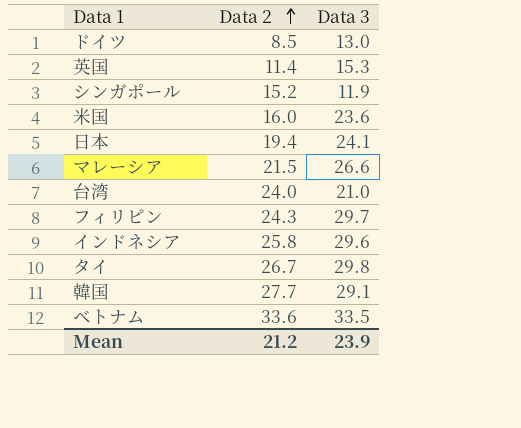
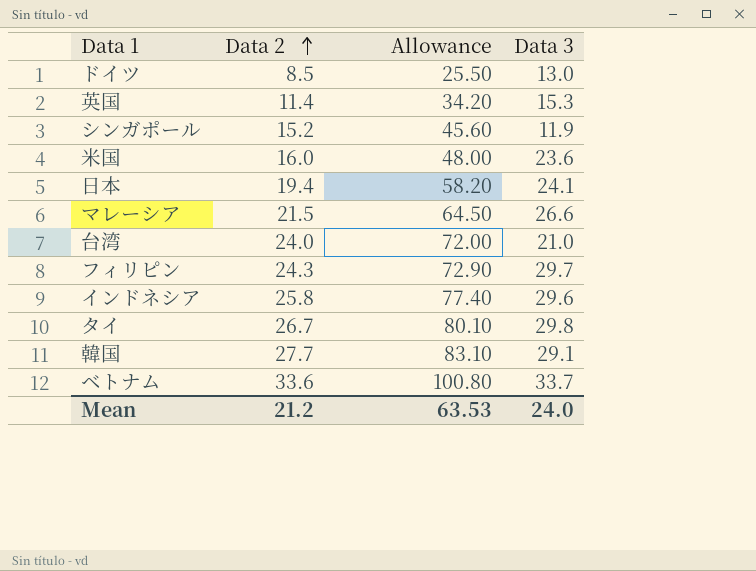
column Allowance | formula: none -> [Data 2] * 3
ベトナム | Data 3: 33.5 -> 33.7
Mean | Data 3: 23.9 -> 24.0

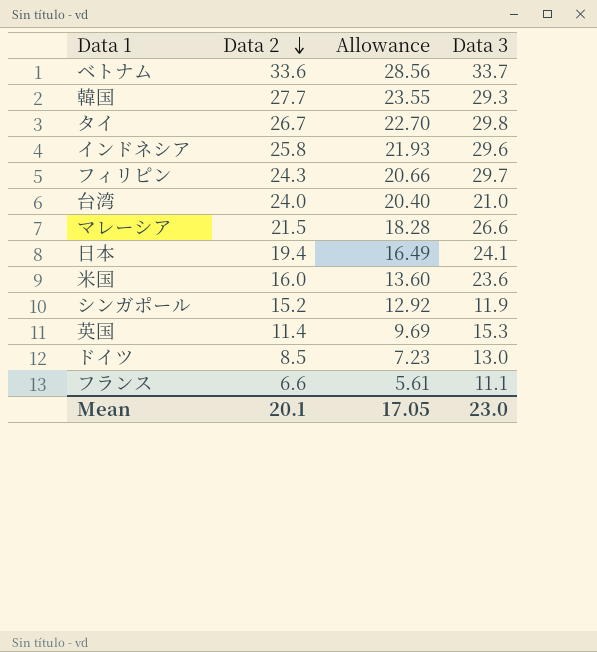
row order: Data 2 ascending -> Data 2 descending
column Allowance | formula: [Data 2] * 3 -> [Data 2] * 0.85
韓国 | Data 3: 29.1 -> 29.3
row フランス: none -> 6.6 | 5.61 | 11.1
Mean | Data 2: 21.2 -> 20.1
Mean | Allowance: 63.53 -> 17.05
Mean | Data 3: 24.0 -> 23.0

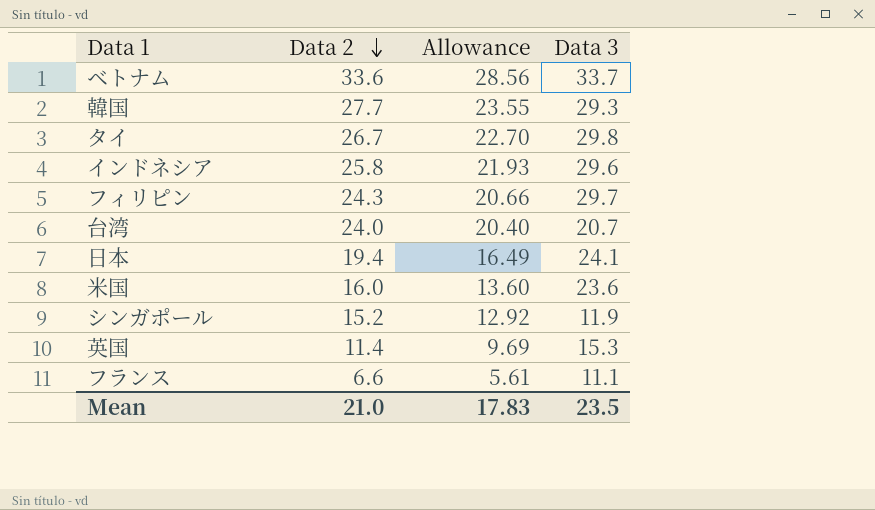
row マレーシア: 21.5 | 18.28 | 26.6 -> none
row ドイツ: 8.5 | 7.23 | 13.0 -> none
台湾 | Data 3: 21.0 -> 20.7
Mean | Data 2: 20.1 -> 21.0
Mean | Allowance: 17.05 -> 17.83
Mean | Data 3: 23.0 -> 23.5

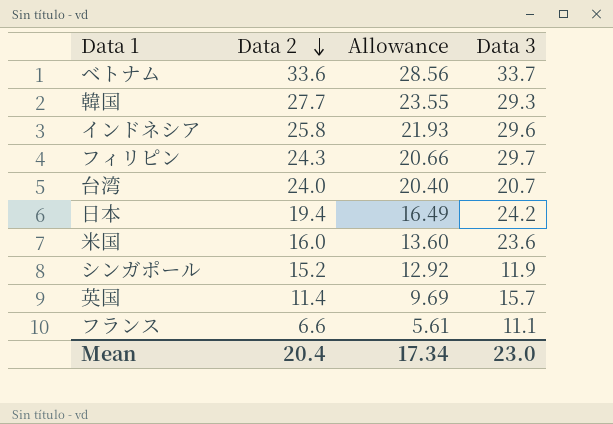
row タイ: 26.7 | 22.70 | 29.8 -> none
日本 | Data 3: 24.1 -> 24.2
英国 | Data 3: 15.3 -> 15.7
Mean | Data 2: 21.0 -> 20.4
Mean | Allowance: 17.83 -> 17.34
Mean | Data 3: 23.5 -> 23.0

